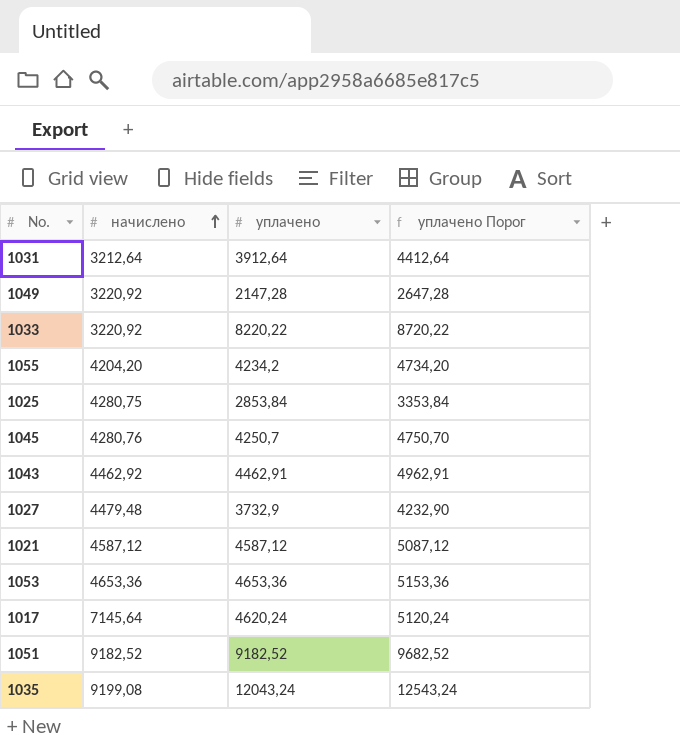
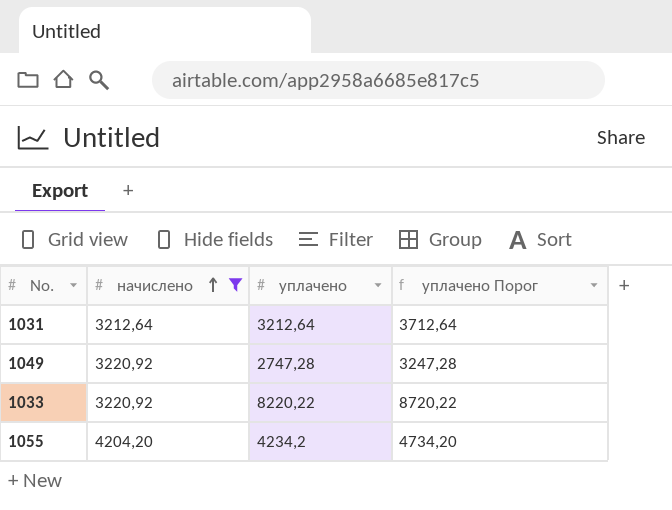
filter: none -> начислено <= 4204,20
1031 | уплачено: 3912,64 -> 3212,64
1031 | уплачено Порог: 4412,64 -> 3712,64
1049 | уплачено: 2147,28 -> 2747,28
1049 | уплачено Порог: 2647,28 -> 3247,28

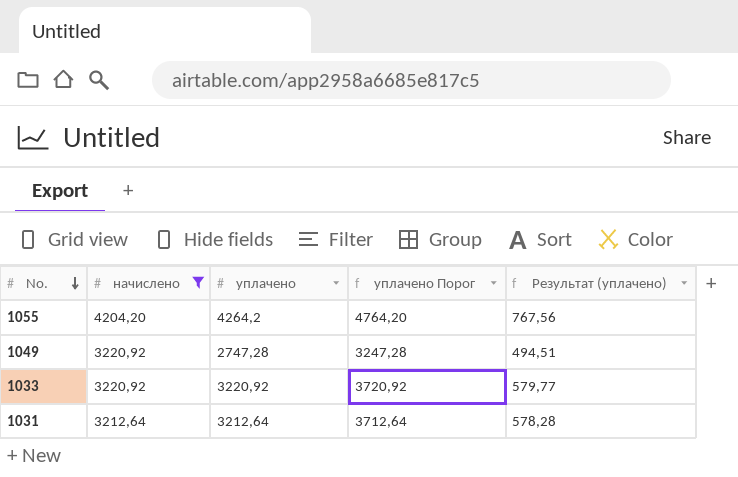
row order: начислено ascending -> No. descending
column Результат (уплачено) | formula: none -> [уплачено] * 0,18
1055 | уплачено: 4234,2 -> 4264,2
1055 | уплачено Порог: 4734,20 -> 4764,20
1033 | уплачено: 8220,22 -> 3220,92
1033 | уплачено Порог: 8720,22 -> 3720,92

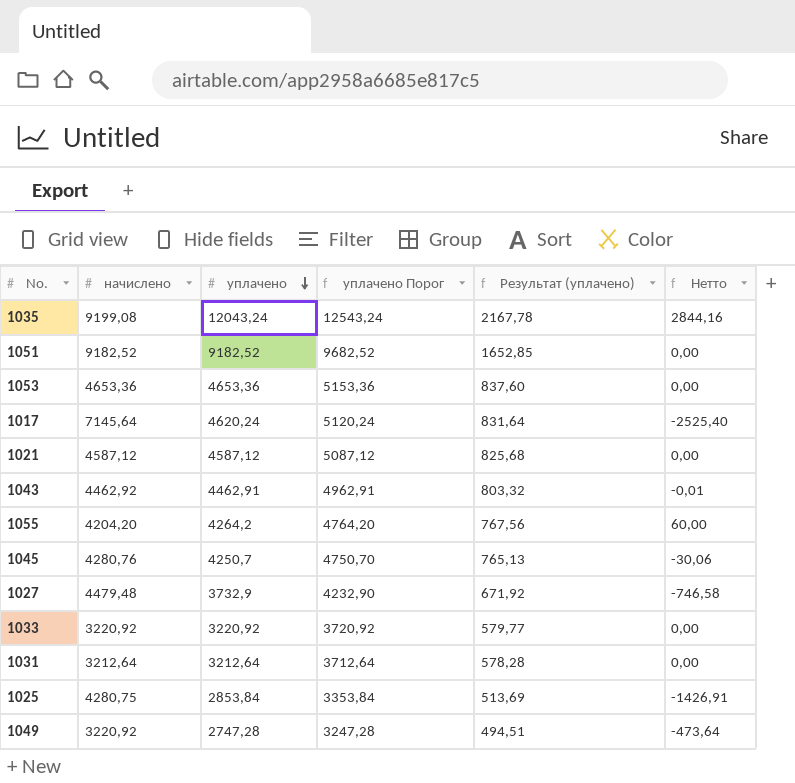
filter: начислено <= 4204,20 -> none
row order: No. descending -> уплачено descending
column Нетто | formula: none -> [уплачено] - [начислено]

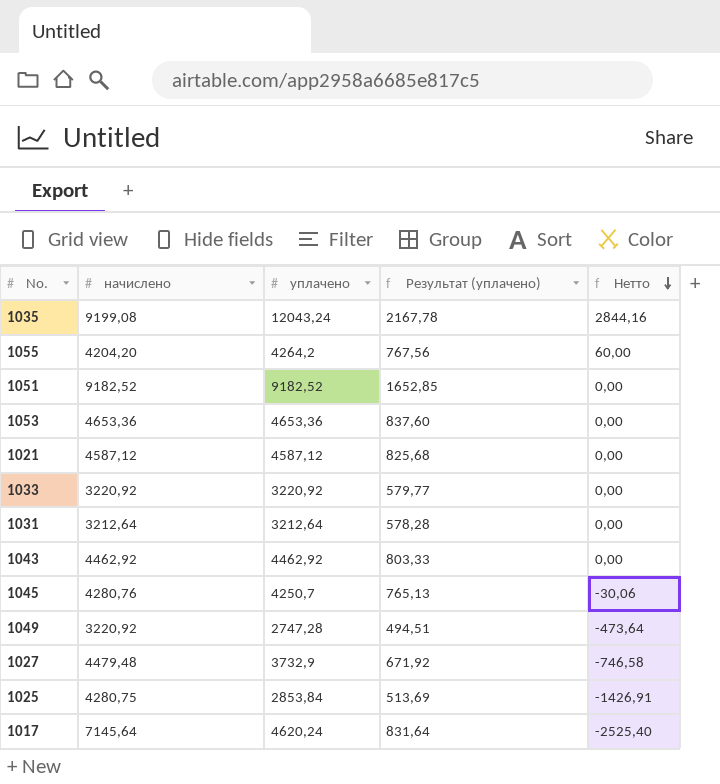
row order: уплачено descending -> Нетто descending
column уплачено Порог | formula: [уплачено] + 500 -> none
1043 | уплачено: 4462,91 -> 4462,92
1043 | Результат (уплачено): 803,32 -> 803,33
1043 | Нетто: -0,01 -> 0,00

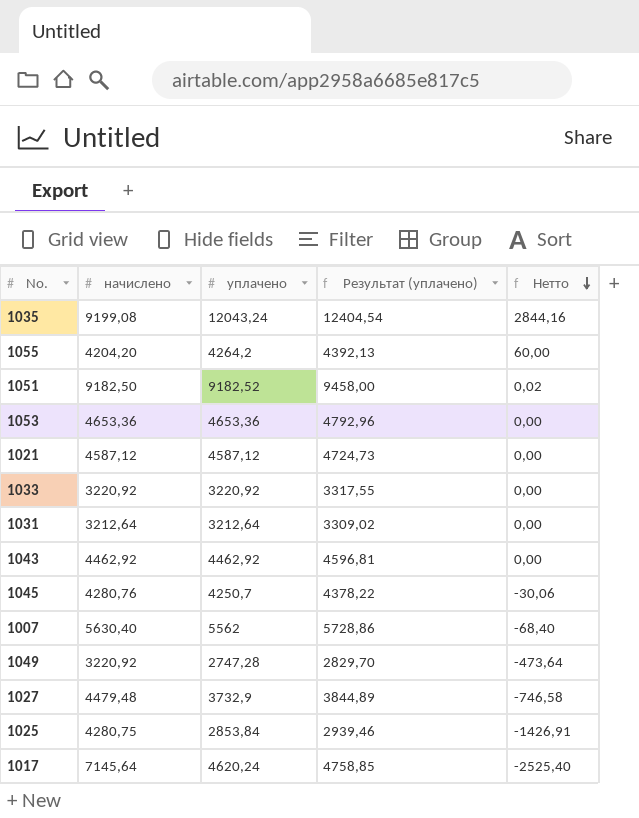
column Результат (уплачено) | formula: [уплачено] * 0,18 -> [уплачено] * 1,03
1051 | начислено: 9182,52 -> 9182,50
1051 | Нетто: 0,00 -> 0,02
row 1007: none -> 5630,40 | 5562 | 5728,86 | -68,40

